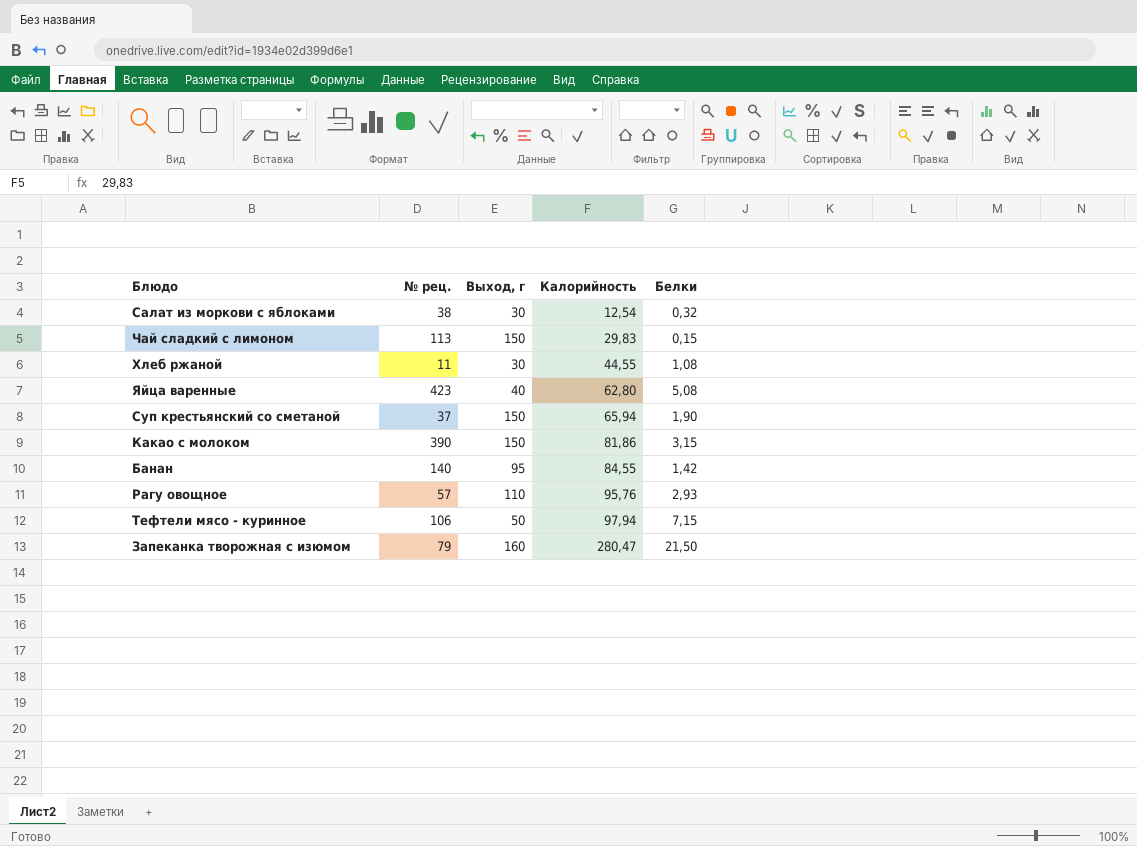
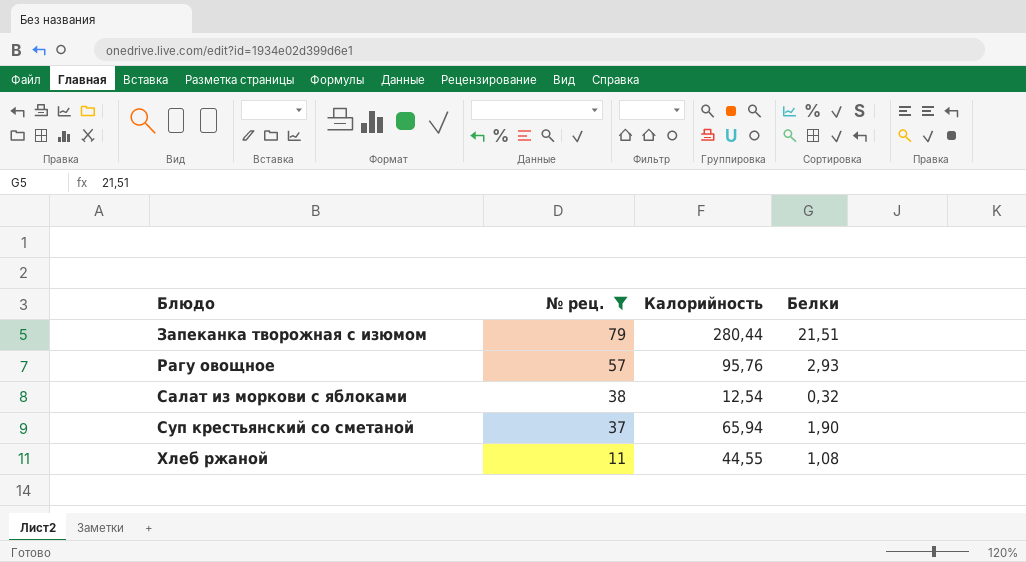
filter: none -> № рец. <= 79
row order: Калорийность ascending -> Блюдо ascending
column Выход, г | position: 3 -> none
Запеканка творожная с изюмом | Калорийность: 280,47 -> 280,44
Запеканка творожная с изюмом | Белки: 21,50 -> 21,51

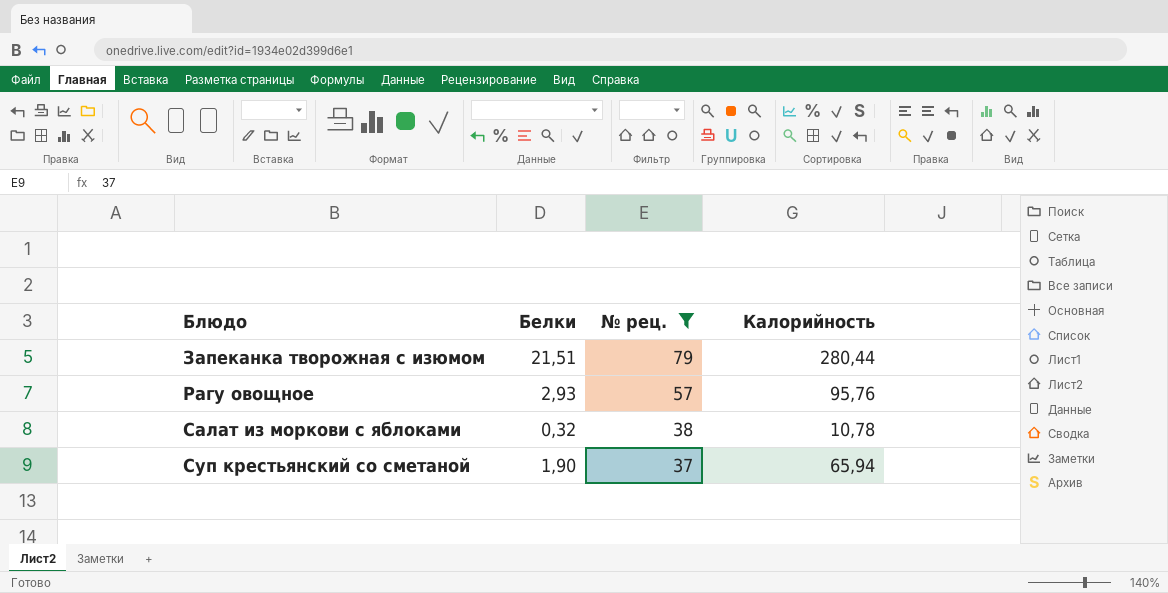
column Белки | position: 4 -> 2
row Хлеб ржаной: 11 | 44,55 | 1,08 -> none
Салат из моркови с яблоками | Калорийность: 12,54 -> 10,78

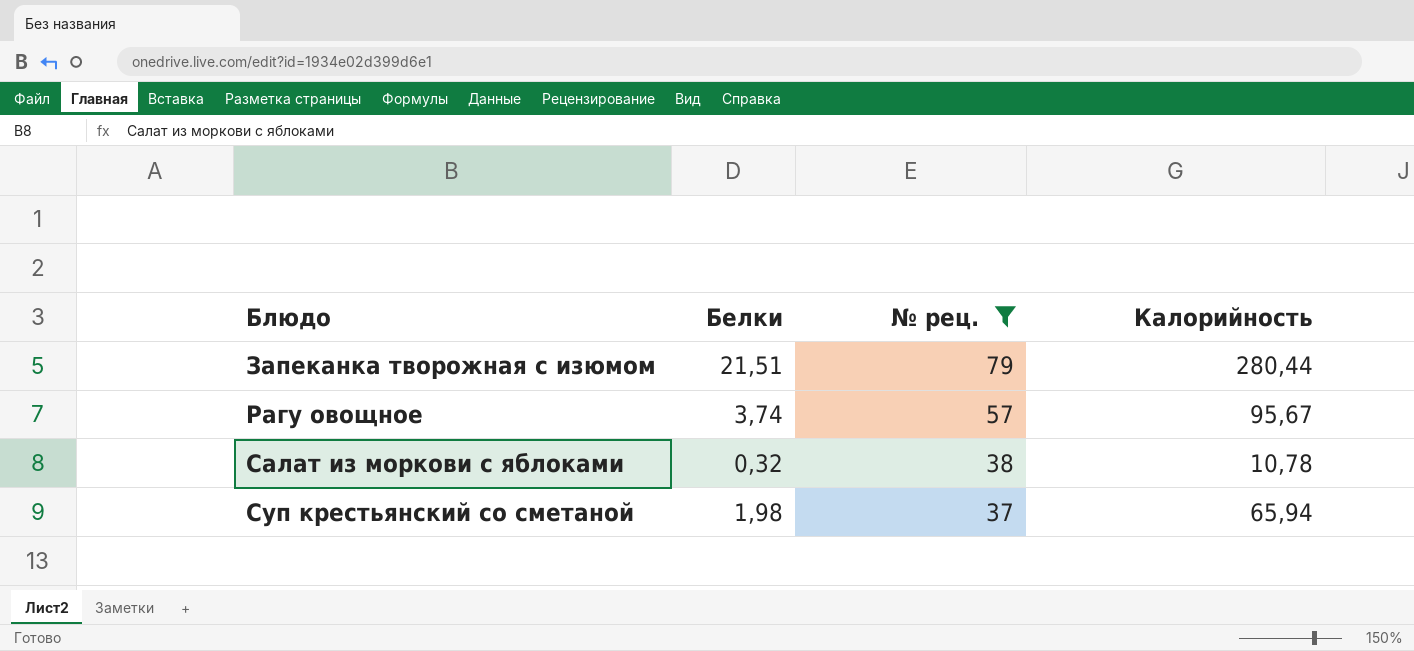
Рагу овощное | Белки: 2,93 -> 3,74
Рагу овощное | Калорийность: 95,76 -> 95,67
Суп крестьянский со сметаной | Белки: 1,90 -> 1,98

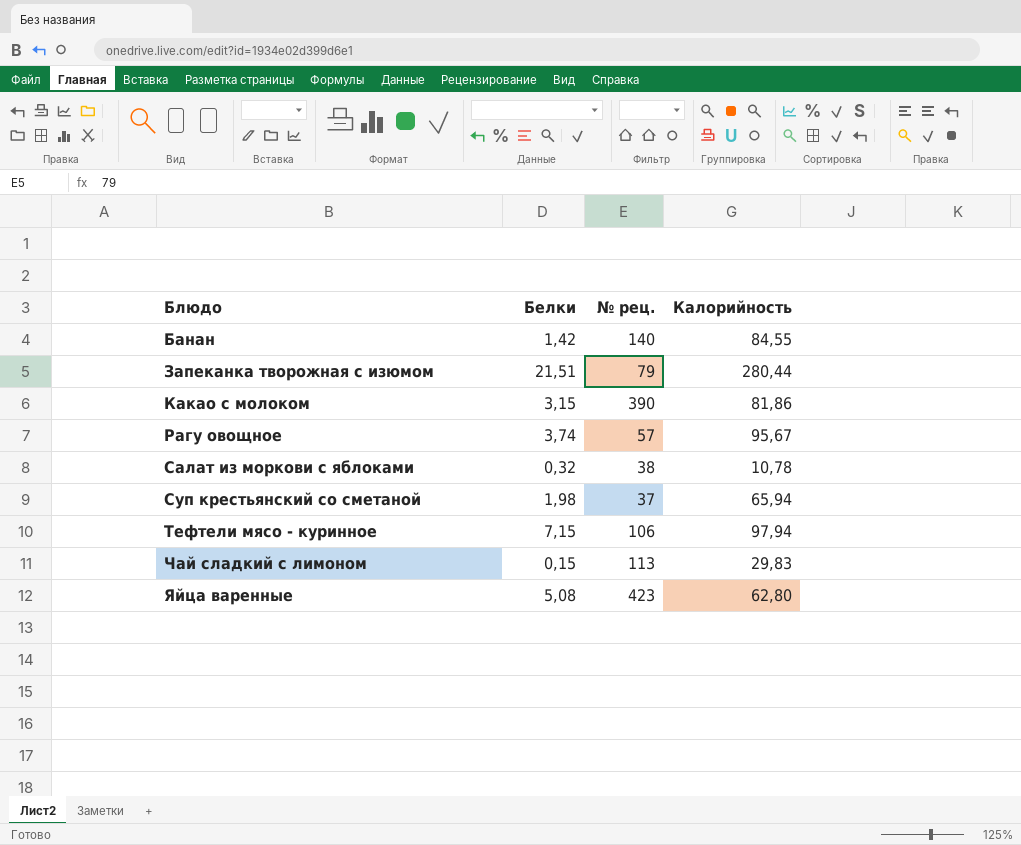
filter: № рец. <= 79 -> none

